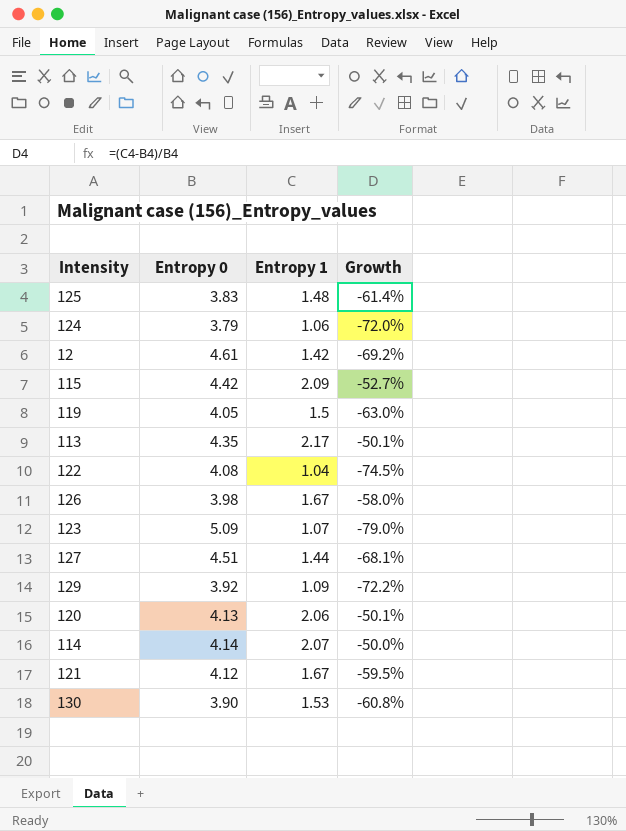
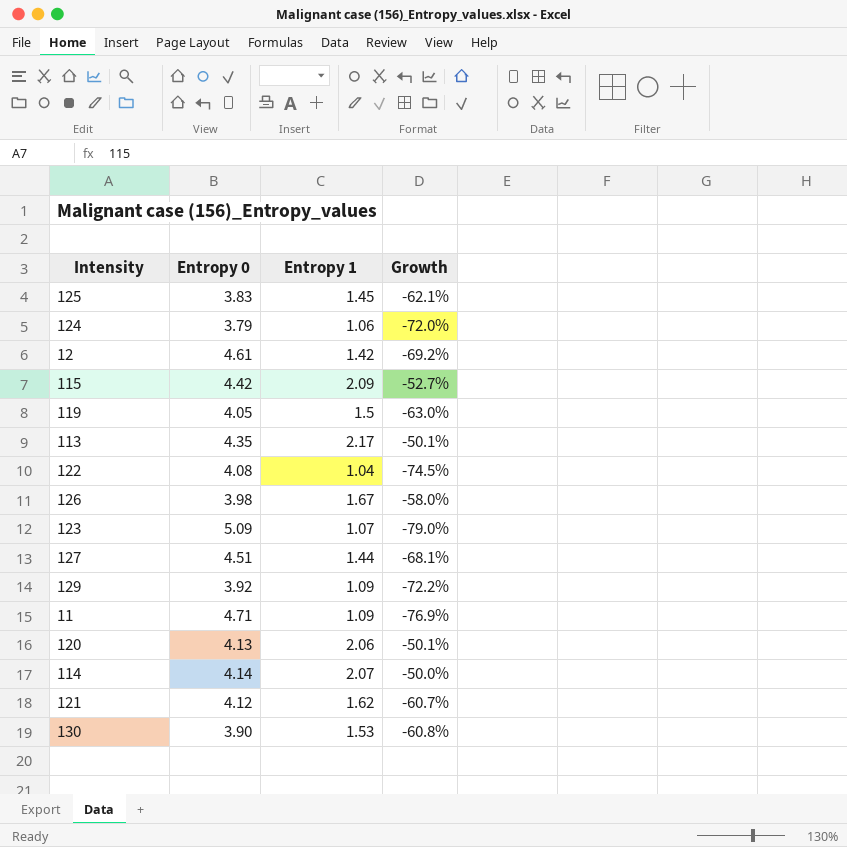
125 | Entropy 1: 1.48 -> 1.45
125 | Growth: -61.4% -> -62.1%
row 11: none -> 4.71 | 1.09 | -76.9%
121 | Entropy 1: 1.67 -> 1.62
121 | Growth: -59.5% -> -60.7%

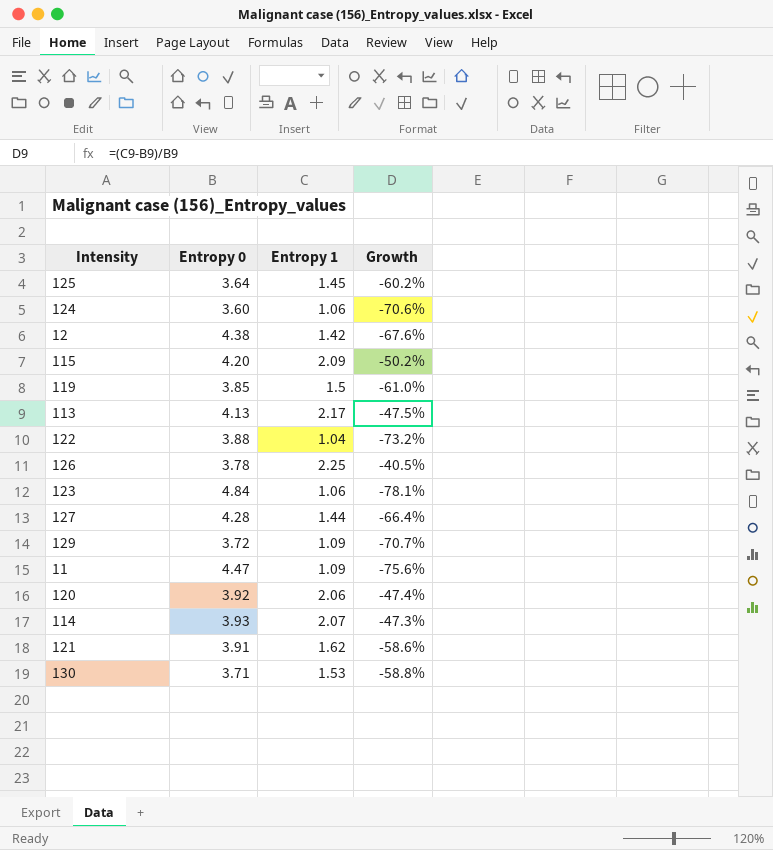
125 | Entropy 0: 3.83 -> 3.64
125 | Growth: -62.1% -> -60.2%
124 | Entropy 0: 3.79 -> 3.60
124 | Growth: -72.0% -> -70.6%
12 | Entropy 0: 4.61 -> 4.38
12 | Growth: -69.2% -> -67.6%
115 | Entropy 0: 4.42 -> 4.20
115 | Growth: -52.7% -> -50.2%
119 | Entropy 0: 4.05 -> 3.85
119 | Growth: -63.0% -> -61.0%
113 | Entropy 0: 4.35 -> 4.13
113 | Growth: -50.1% -> -47.5%
122 | Entropy 0: 4.08 -> 3.88
122 | Growth: -74.5% -> -73.2%
126 | Entropy 0: 3.98 -> 3.78
126 | Entropy 1: 1.67 -> 2.25
126 | Growth: -58.0% -> -40.5%
123 | Entropy 0: 5.09 -> 4.84
123 | Entropy 1: 1.07 -> 1.06
123 | Growth: -79.0% -> -78.1%
127 | Entropy 0: 4.51 -> 4.28
127 | Growth: -68.1% -> -66.4%
129 | Entropy 0: 3.92 -> 3.72
129 | Growth: -72.2% -> -70.7%
11 | Entropy 0: 4.71 -> 4.47
11 | Growth: -76.9% -> -75.6%
120 | Entropy 0: 4.13 -> 3.92
120 | Growth: -50.1% -> -47.4%
114 | Entropy 0: 4.14 -> 3.93
114 | Growth: -50.0% -> -47.3%
121 | Entropy 0: 4.12 -> 3.91
121 | Growth: -60.7% -> -58.6%
130 | Entropy 0: 3.90 -> 3.71
130 | Growth: -60.8% -> -58.8%

